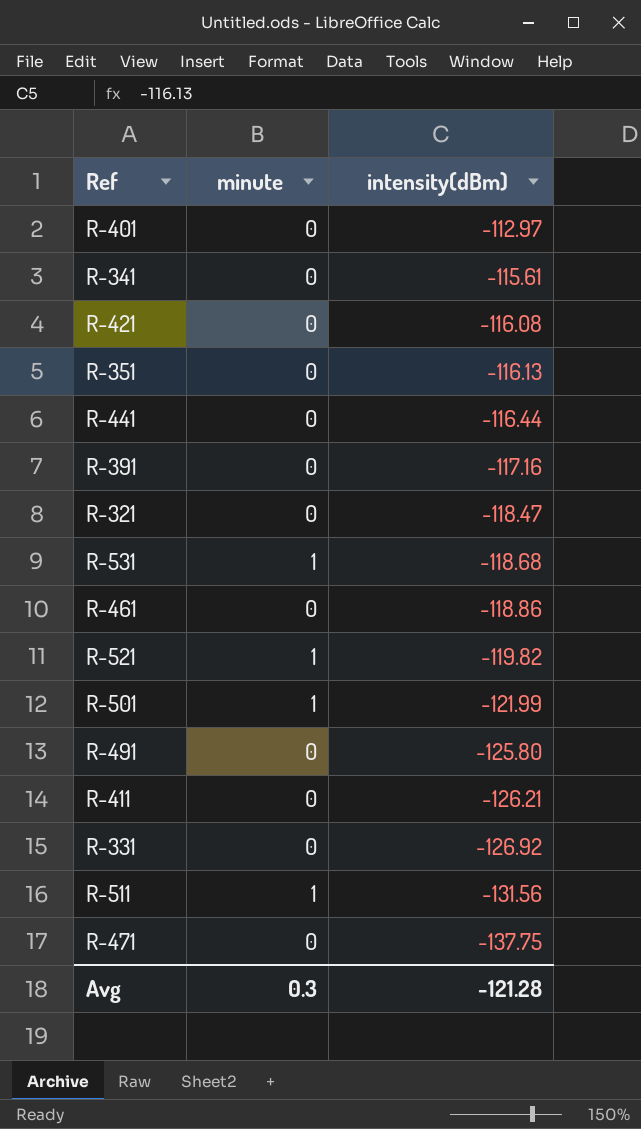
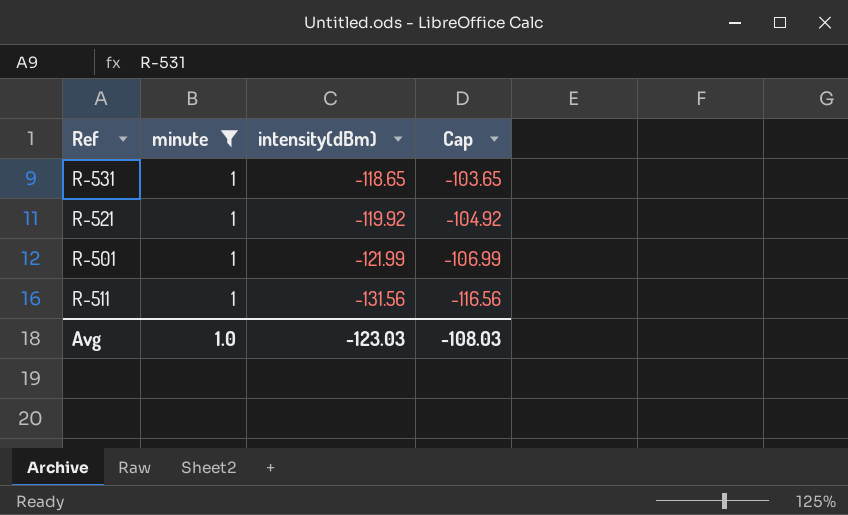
filter: none -> minute = 1
column Cap | formula: none -> [intensity(dBm)] + 15
R-531 | intensity(dBm): -118.68 -> -118.65
R-521 | intensity(dBm): -119.82 -> -119.92
Avg | minute: 0.3 -> 1.0
Avg | intensity(dBm): -121.28 -> -123.03

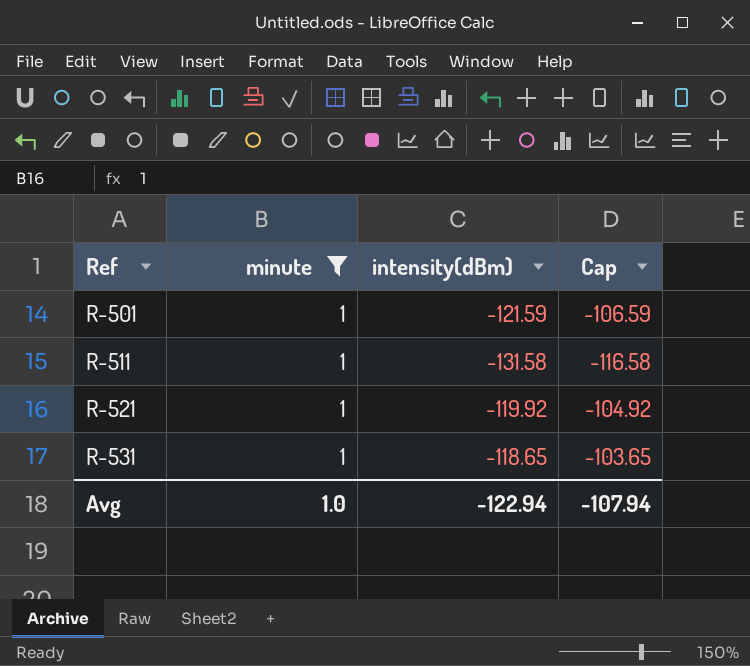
row order: intensity(dBm) descending -> Ref ascending
R-501 | intensity(dBm): -121.99 -> -121.59
R-501 | Cap: -106.99 -> -106.59
R-511 | intensity(dBm): -131.56 -> -131.58
R-511 | Cap: -116.56 -> -116.58
Avg | intensity(dBm): -123.03 -> -122.94
Avg | Cap: -108.03 -> -107.94

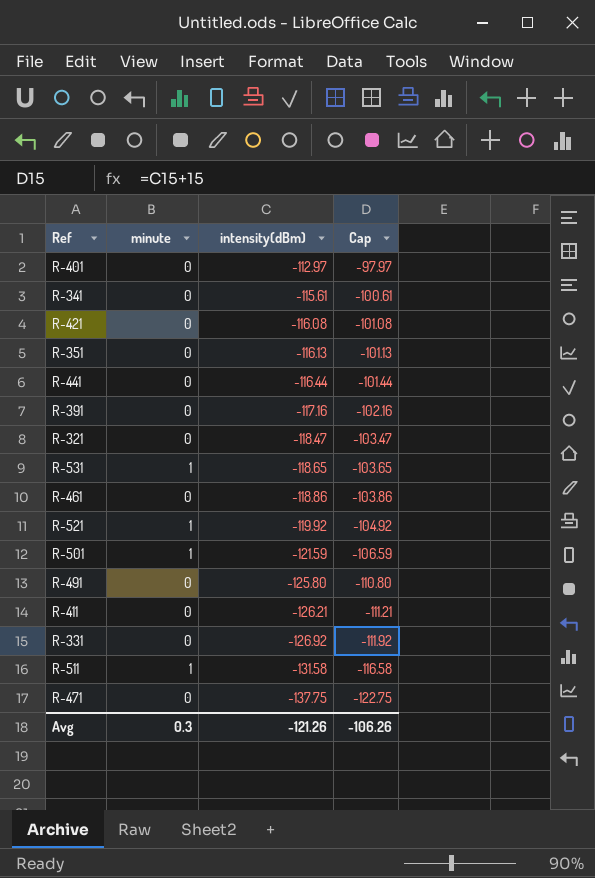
filter: minute = 1 -> none
row order: Ref ascending -> intensity(dBm) descending
Avg | minute: 1.0 -> 0.3
Avg | intensity(dBm): -122.94 -> -121.26
Avg | Cap: -107.94 -> -106.26

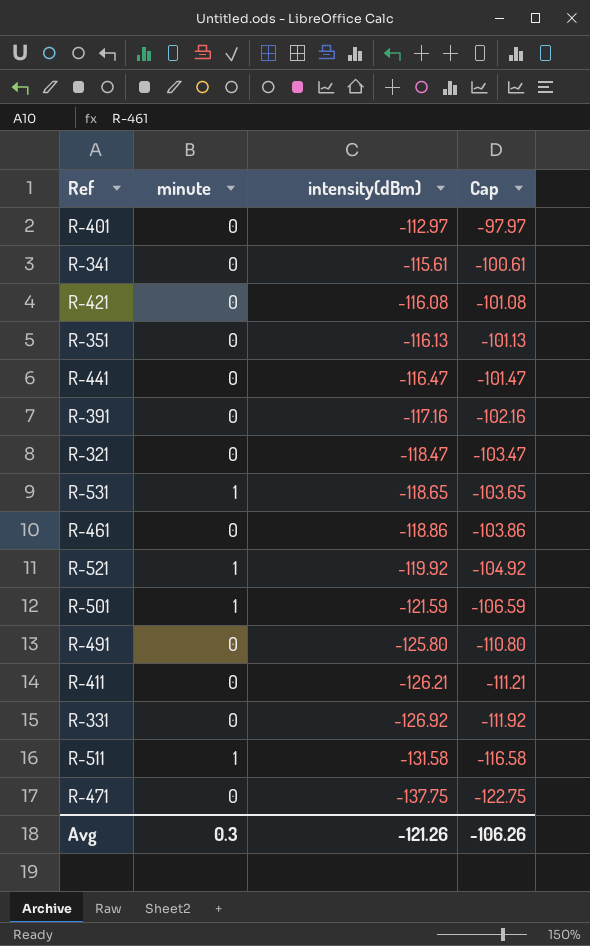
R-441 | intensity(dBm): -116.44 -> -116.47
R-441 | Cap: -101.44 -> -101.47

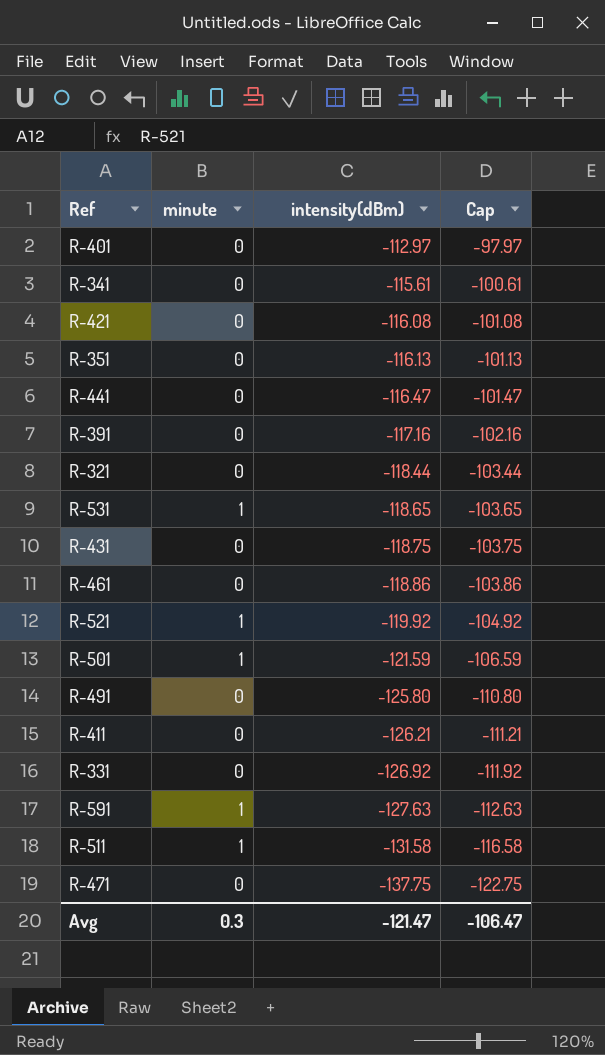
R-321 | intensity(dBm): -118.47 -> -118.44
R-321 | Cap: -103.47 -> -103.44
row R-431: none -> 0 | -118.75 | -103.75
row R-591: none -> 1 | -127.63 | -112.63
Avg | intensity(dBm): -121.26 -> -121.47
Avg | Cap: -106.26 -> -106.47

